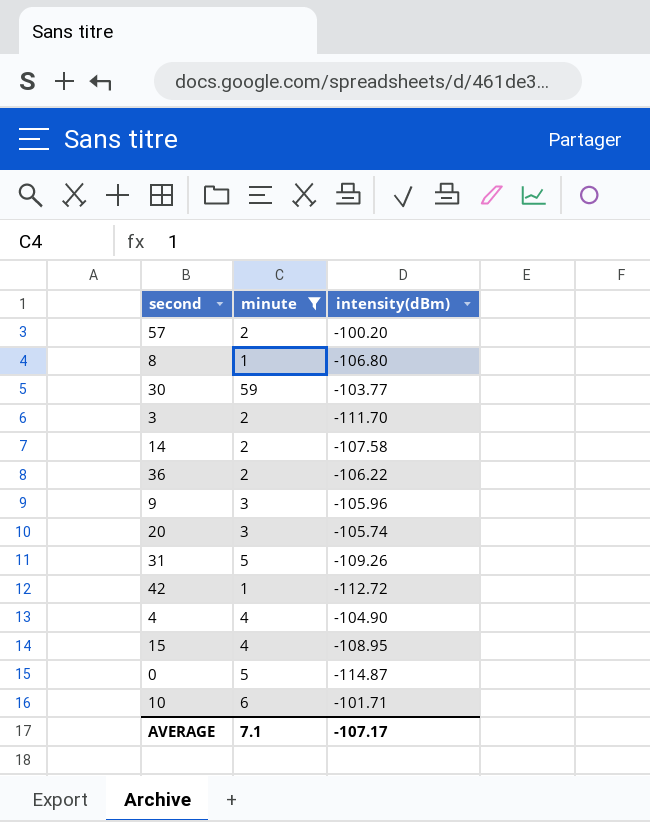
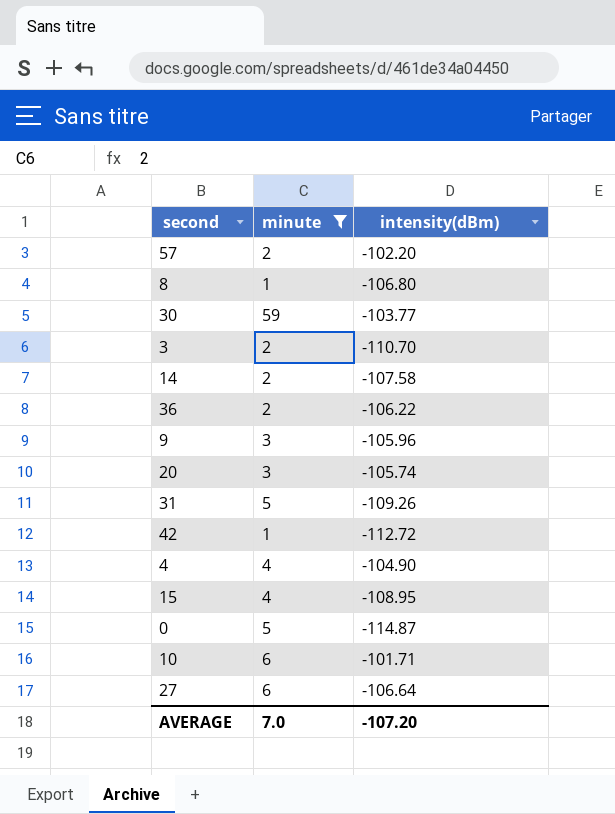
57 | intensity(dBm): -100.20 -> -102.20
3 | intensity(dBm): -111.70 -> -110.70
row 27: none -> 6 | -106.64
AVERAGE | minute: 7.1 -> 7.0
AVERAGE | intensity(dBm): -107.17 -> -107.20

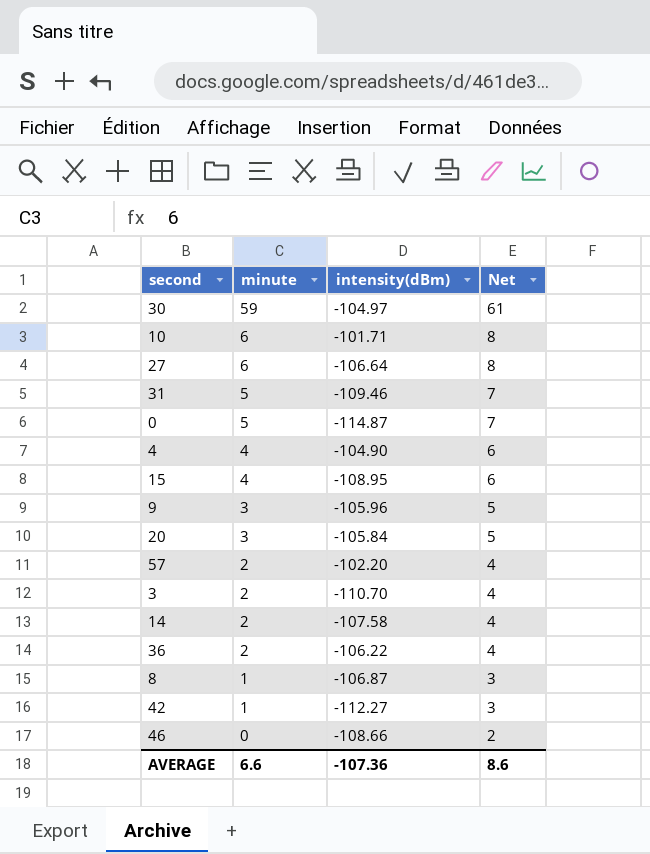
filter: minute != 0 -> none
row order: none -> minute descending
column Net | formula: none -> [minute] + 2
30 | intensity(dBm): -103.77 -> -104.97
31 | intensity(dBm): -109.26 -> -109.46
20 | intensity(dBm): -105.74 -> -105.84
8 | intensity(dBm): -106.80 -> -106.87
42 | intensity(dBm): -112.72 -> -112.27
AVERAGE | minute: 7.0 -> 6.6
AVERAGE | intensity(dBm): -107.20 -> -107.36

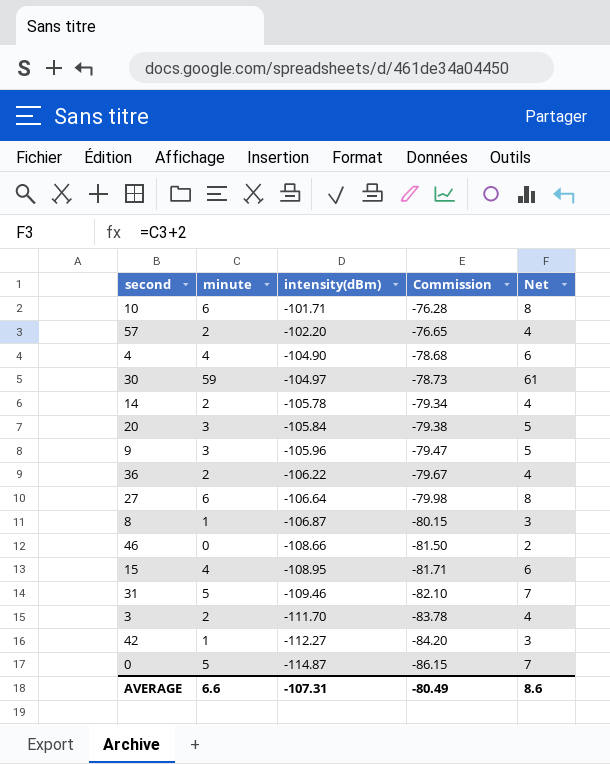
row order: minute descending -> intensity(dBm) descending
column Commission | formula: none -> [intensity(dBm)] * 0.75
14 | intensity(dBm): -107.58 -> -105.78
3 | intensity(dBm): -110.70 -> -111.70
AVERAGE | intensity(dBm): -107.36 -> -107.31

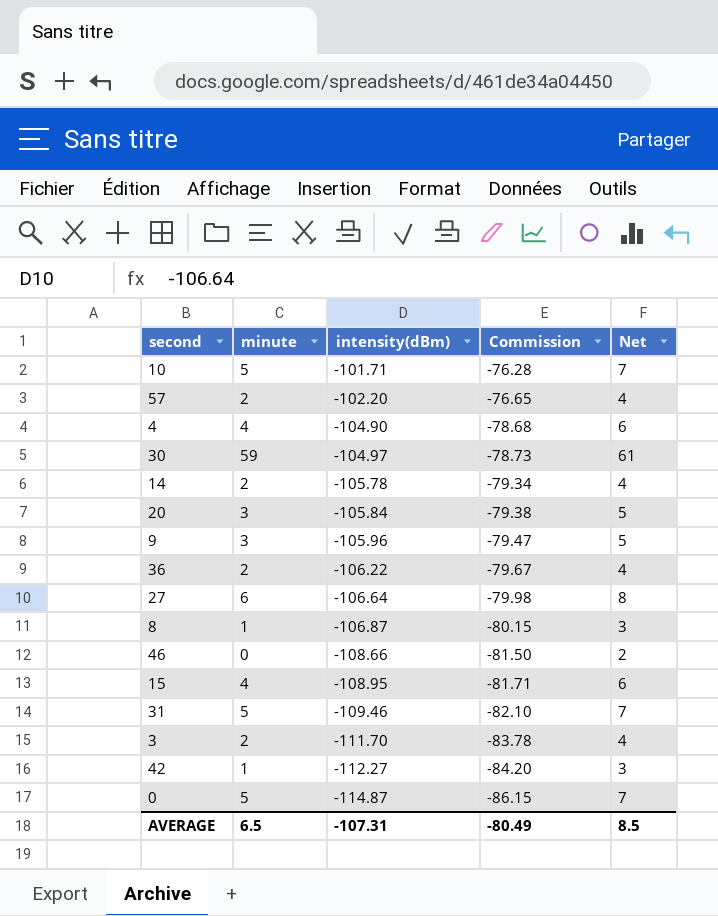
10 | minute: 6 -> 5
10 | Net: 8 -> 7
AVERAGE | minute: 6.6 -> 6.5
AVERAGE | Net: 8.6 -> 8.5

